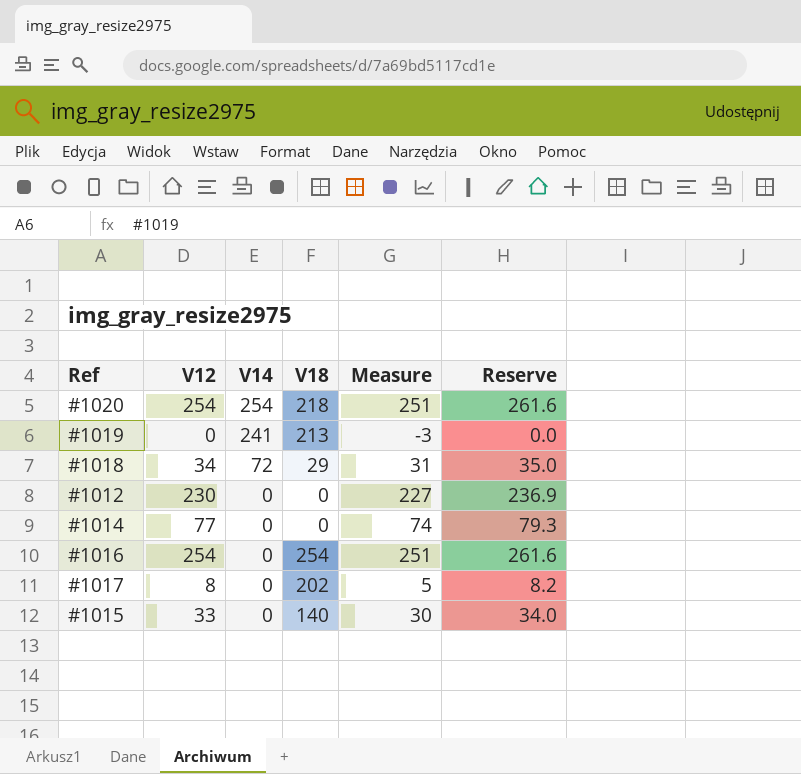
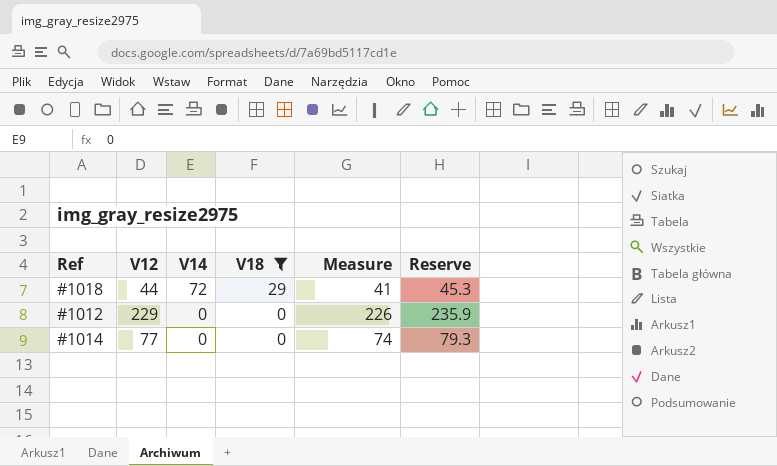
filter: none -> V18 <= 29
#1018 | V12: 34 -> 44
#1018 | Measure: 31 -> 41
#1018 | Reserve: 35.0 -> 45.3
#1012 | V12: 230 -> 229
#1012 | Measure: 227 -> 226
#1012 | Reserve: 236.9 -> 235.9

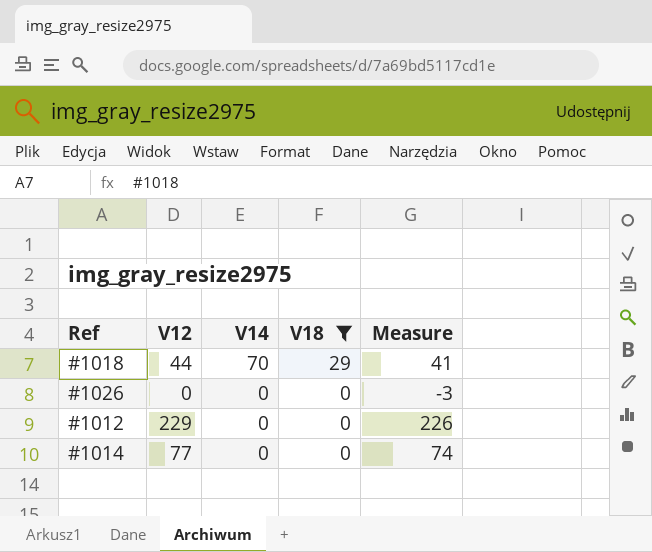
column Reserve | formula: [V12] * 1.03 -> none
#1018 | V14: 72 -> 70
row #1026: none -> 0 | 0 | 0 | -3

